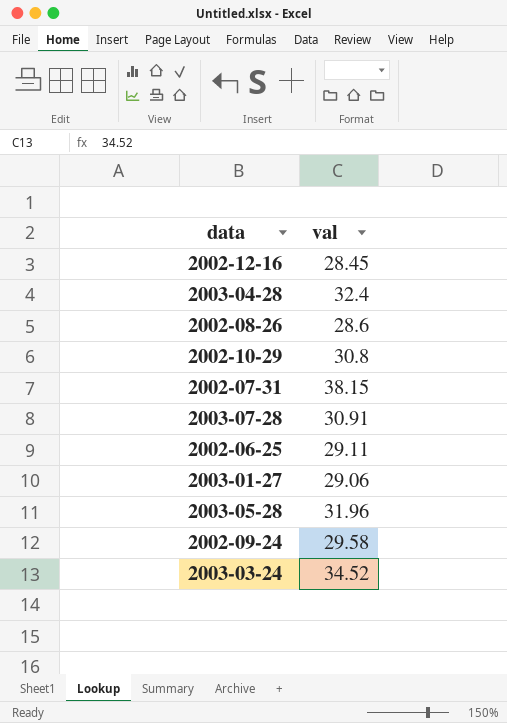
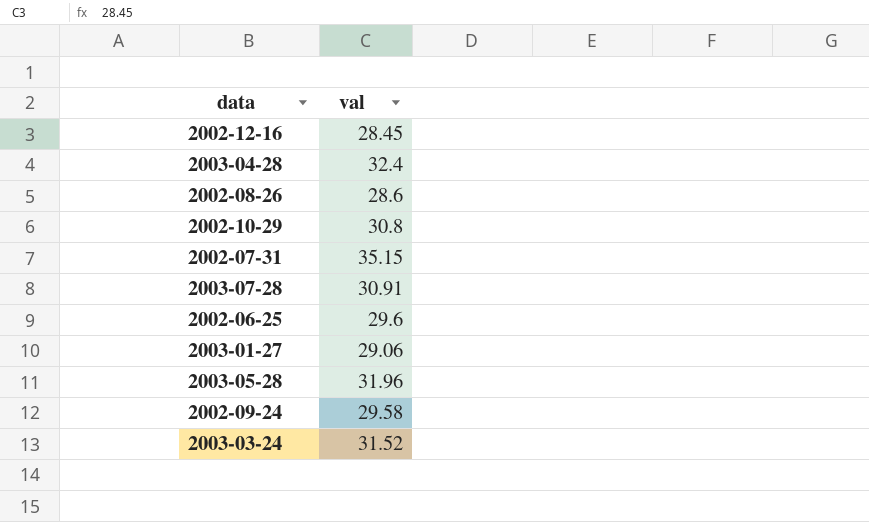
2002-07-31 | val: 38.15 -> 35.15
2002-06-25 | val: 29.11 -> 29.6
2003-03-24 | val: 34.52 -> 31.52

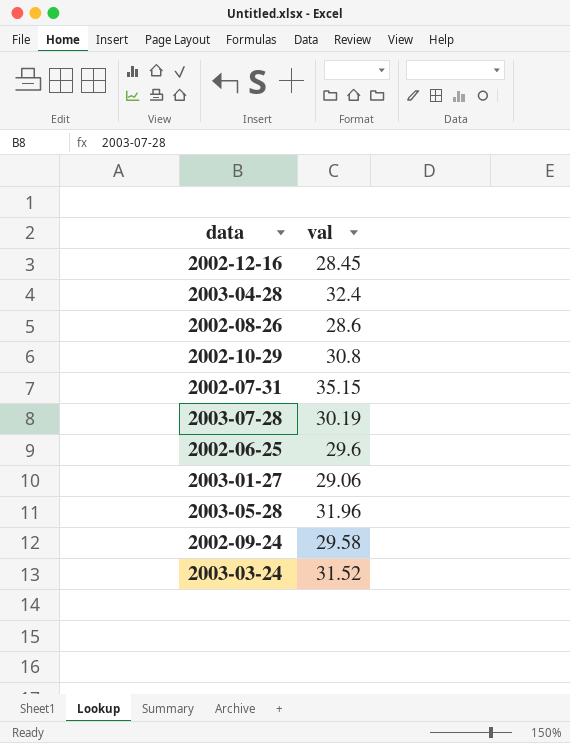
2003-07-28 | val: 30.91 -> 30.19

